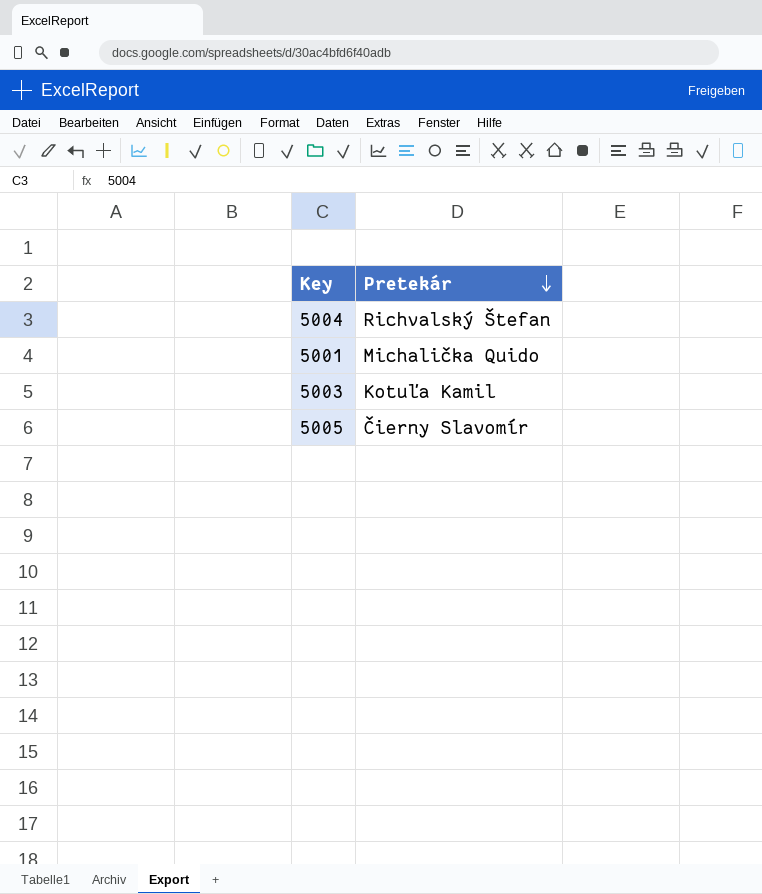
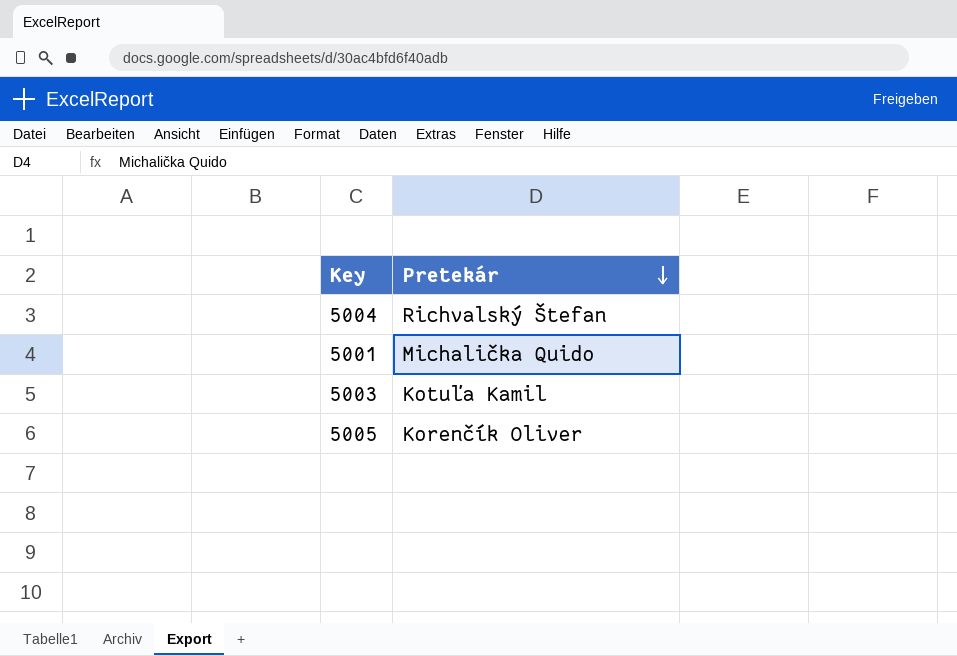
5005 | Pretekár: Čierny Slavomír -> Korenčík Oliver

